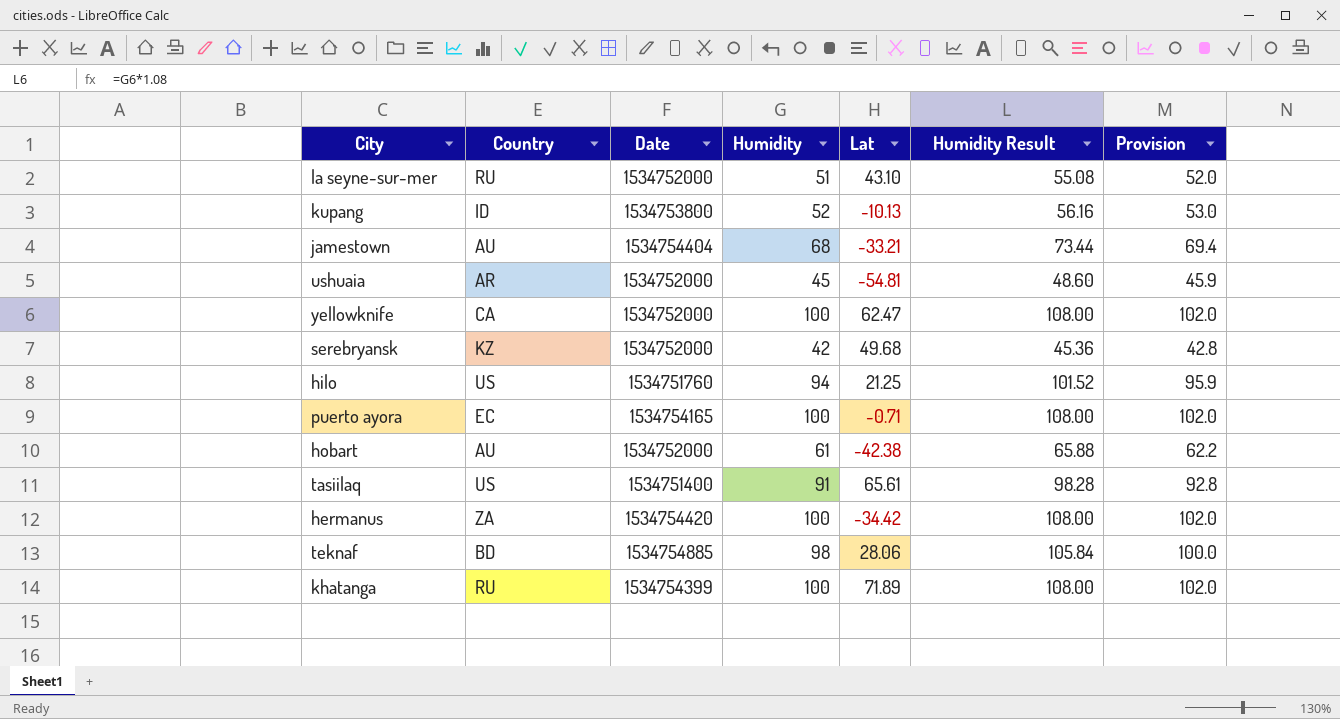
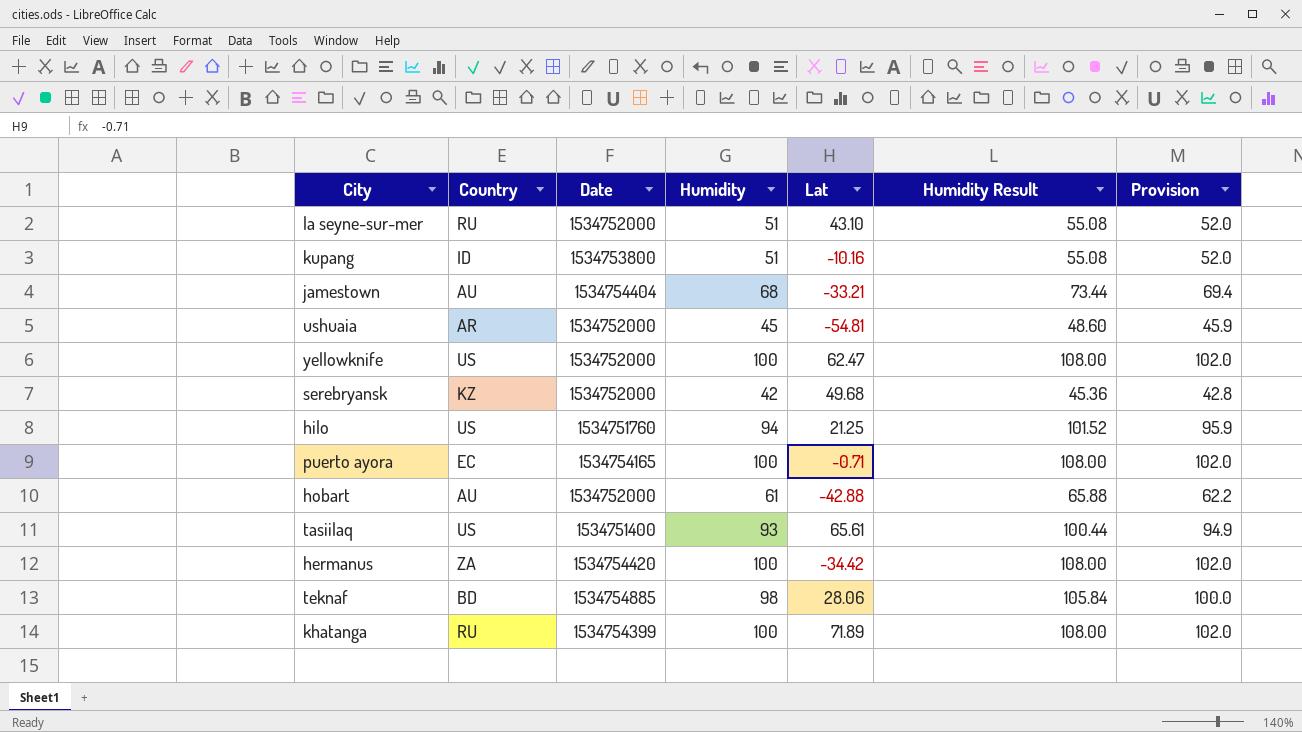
kupang | Humidity: 52 -> 51
kupang | Lat: -10.13 -> -10.16
kupang | Humidity Result: 56.16 -> 55.08
kupang | Provision: 53.0 -> 52.0
yellowknife | Country: CA -> US
hobart | Lat: -42.38 -> -42.88
tasiilaq | Humidity: 91 -> 93
tasiilaq | Humidity Result: 98.28 -> 100.44
tasiilaq | Provision: 92.8 -> 94.9

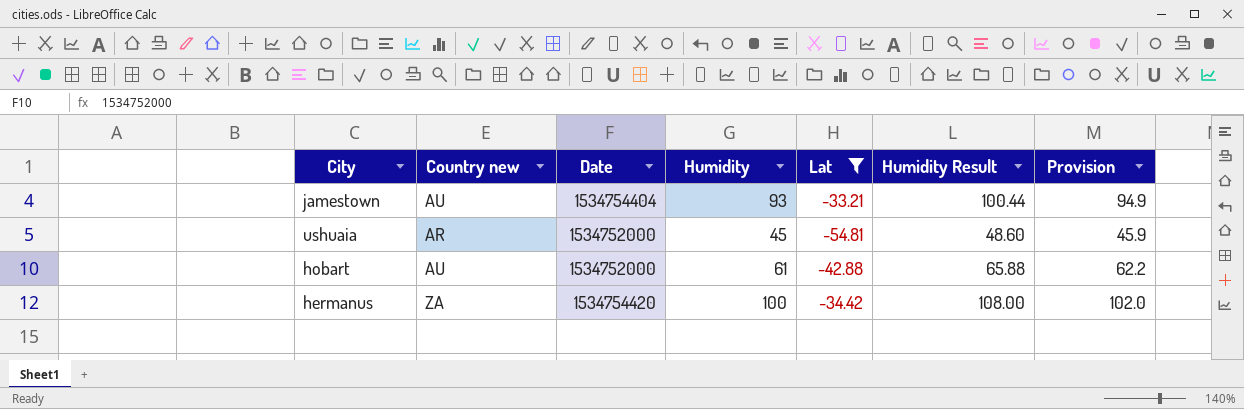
filter: none -> Lat <= -33.21
column name: Country -> Country new
jamestown | Humidity: 68 -> 93
jamestown | Humidity Result: 73.44 -> 100.44
jamestown | Provision: 69.4 -> 94.9

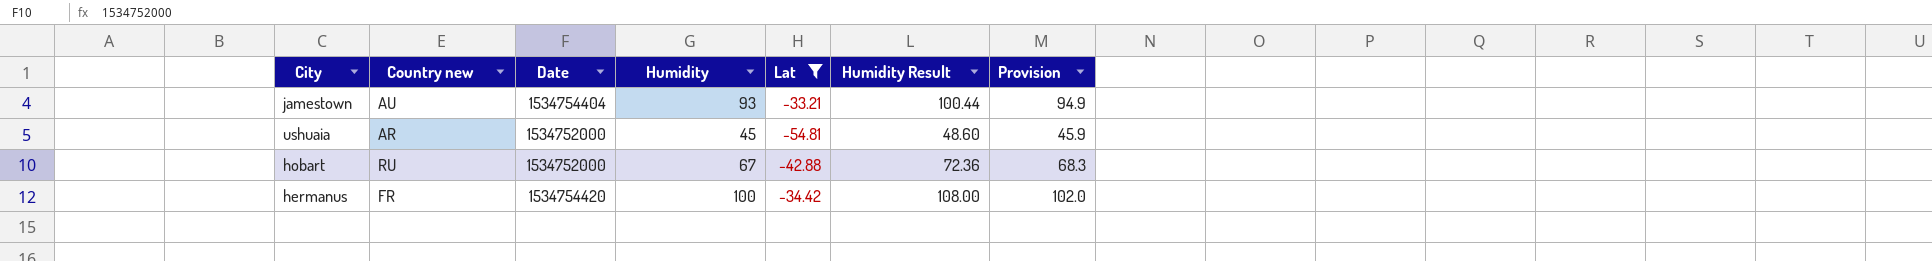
hobart | Country new: AU -> RU
hobart | Humidity: 61 -> 67
hobart | Humidity Result: 65.88 -> 72.36
hobart | Provision: 62.2 -> 68.3
hermanus | Country new: ZA -> FR

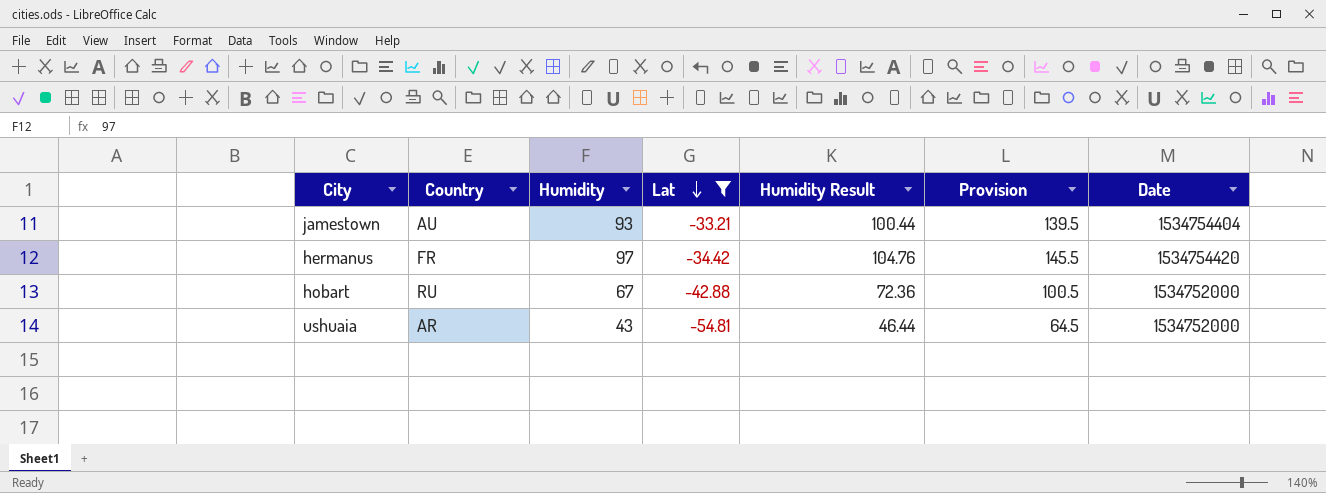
row order: none -> Lat descending
column name: Country new -> Country
column Provision | formula: [Humidity] * 1.02 -> [Humidity] * 1.5
column Date | position: 3 -> 7
hermanus | Humidity: 100 -> 97
hermanus | Humidity Result: 108.00 -> 104.76
ushuaia | Humidity: 45 -> 43
ushuaia | Humidity Result: 48.60 -> 46.44

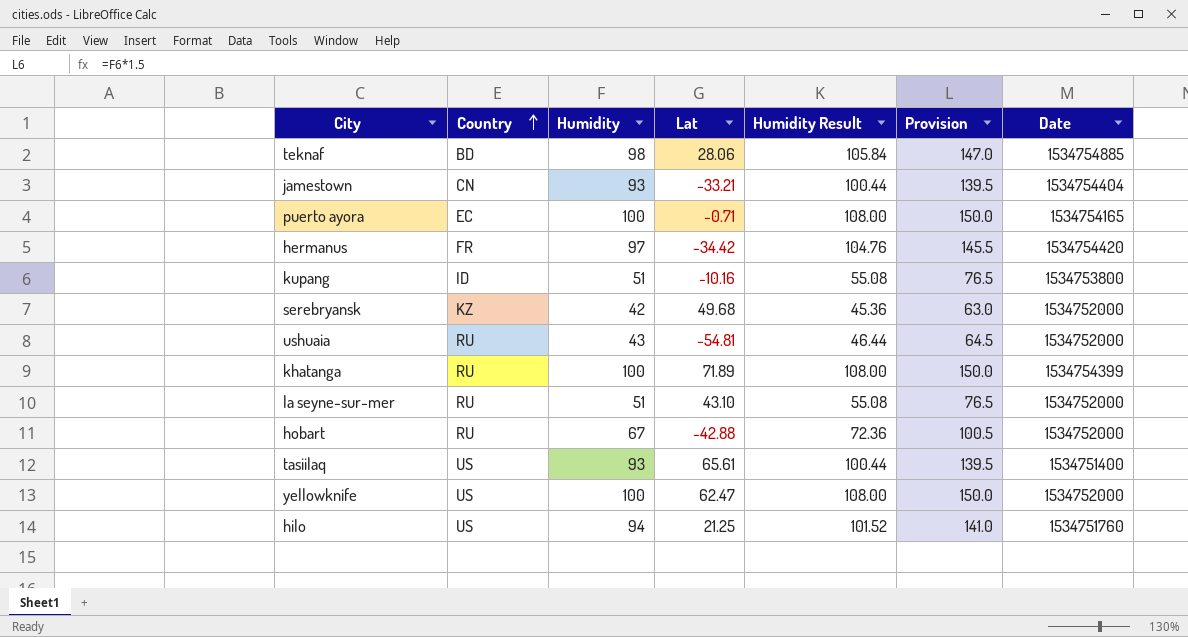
filter: Lat <= -33.21 -> none
row order: Lat descending -> Country ascending
jamestown | Country: AU -> CN
ushuaia | Country: AR -> RU

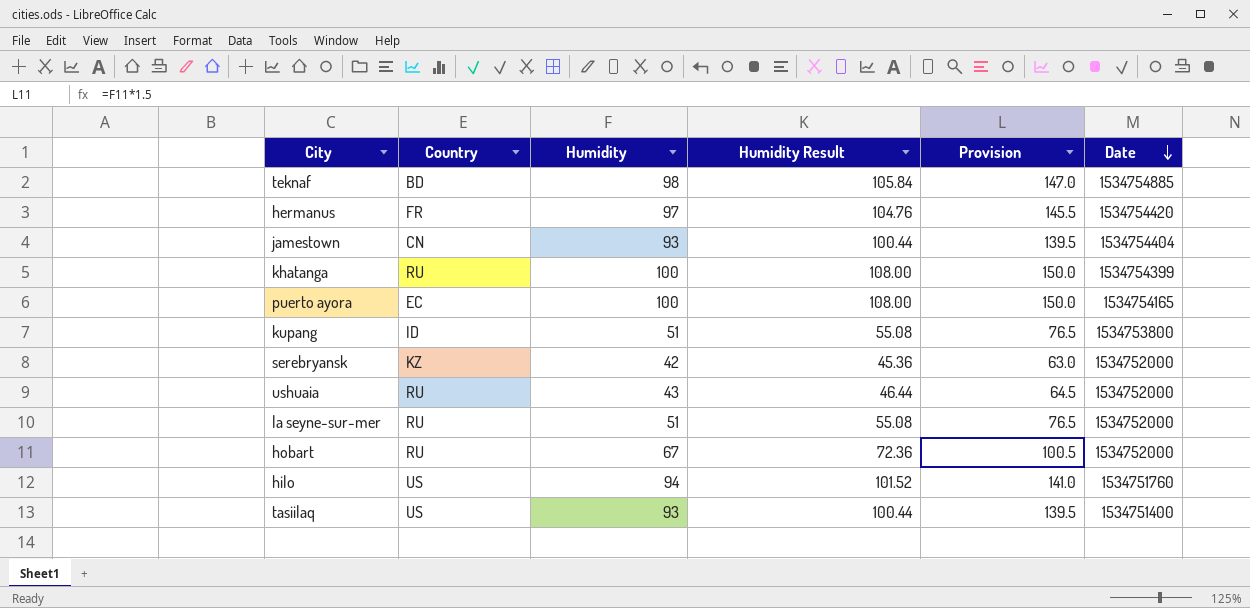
row order: Country ascending -> Date descending
column Lat | position: 4 -> none
row yellowknife: US | 100 | 62.47 | 108.00 | 150.0 | 1534752000 -> none

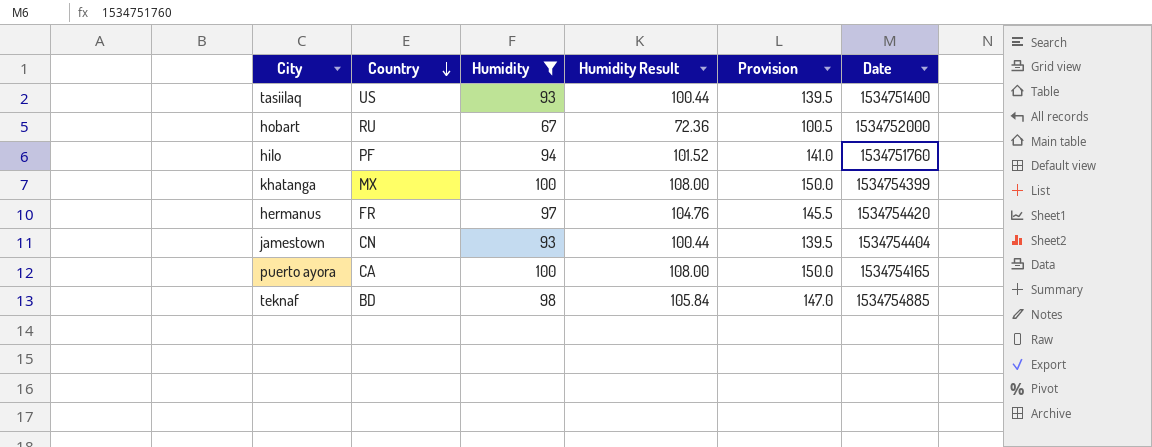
filter: none -> Humidity >= 67
row order: Date descending -> Country descending
hilo | Country: US -> PF
khatanga | Country: RU -> MX
puerto ayora | Country: EC -> CA

